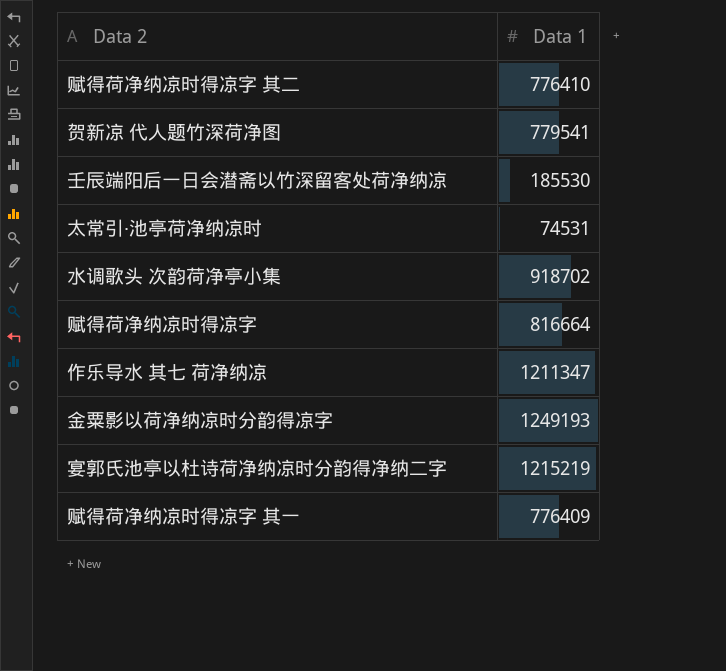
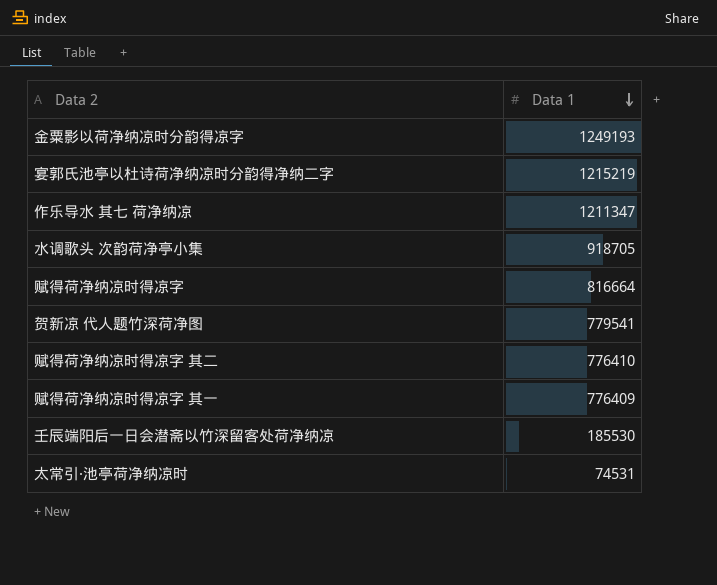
row order: none -> Data 1 descending
水调歌头 次韵荷净亭小集 | Data 1: 918702 -> 918705

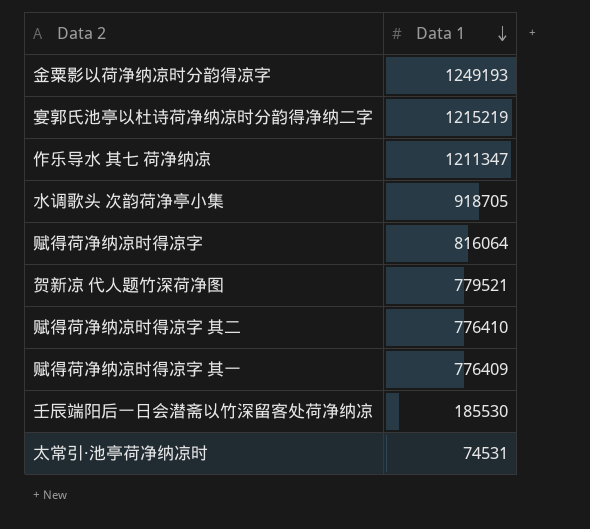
赋得荷净纳凉时得凉字 | Data 1: 816664 -> 816064
贺新凉 代人题竹深荷净图 | Data 1: 779541 -> 779521

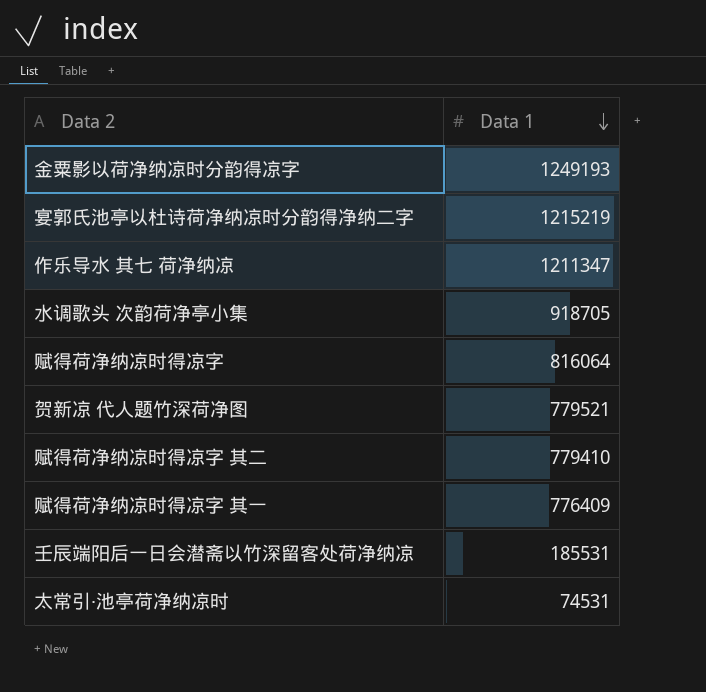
赋得荷净纳凉时得凉字 其二 | Data 1: 776410 -> 779410
壬辰端阳后一日会潜斋以竹深留客处荷净纳凉 | Data 1: 185530 -> 185531

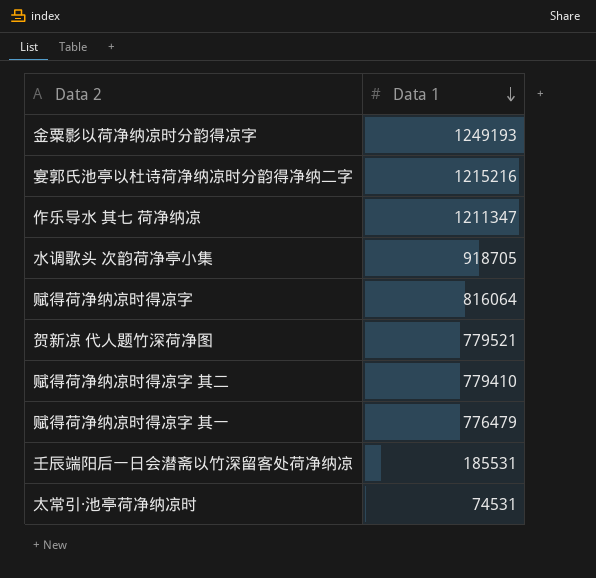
宴郭氏池亭以杜诗荷净纳凉时分韵得净纳二字 | Data 1: 1215219 -> 1215216
赋得荷净纳凉时得凉字 其一 | Data 1: 776409 -> 776479

